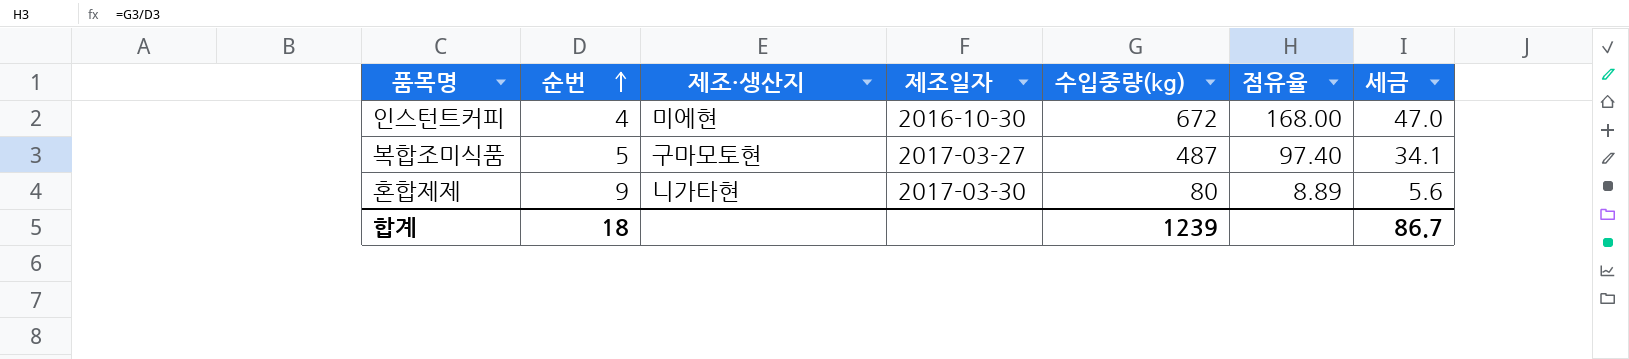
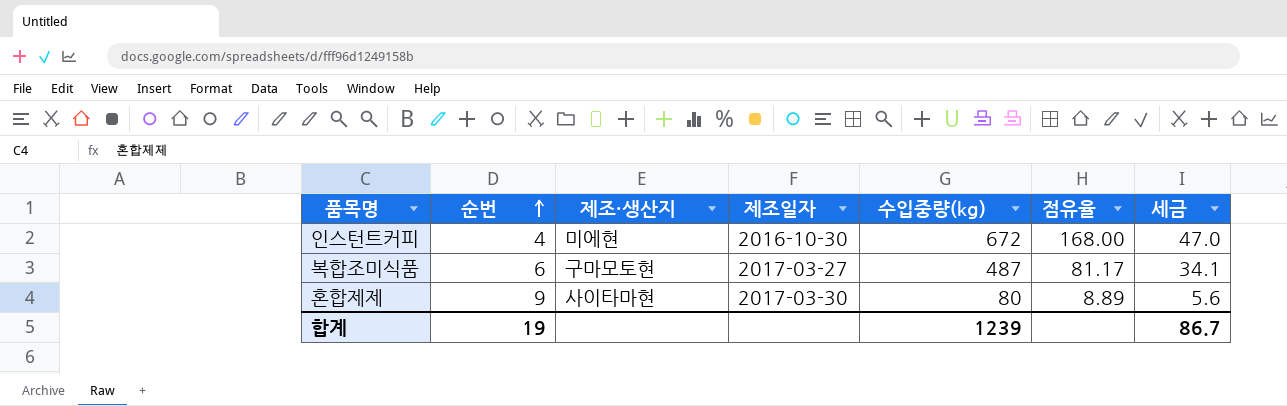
복합조미식품 | 순번: 5 -> 6
복합조미식품 | 점유율: 97.40 -> 81.17
혼합제제 | 제조·생산지: 니가타현 -> 사이타마현
합계 | 순번: 18 -> 19

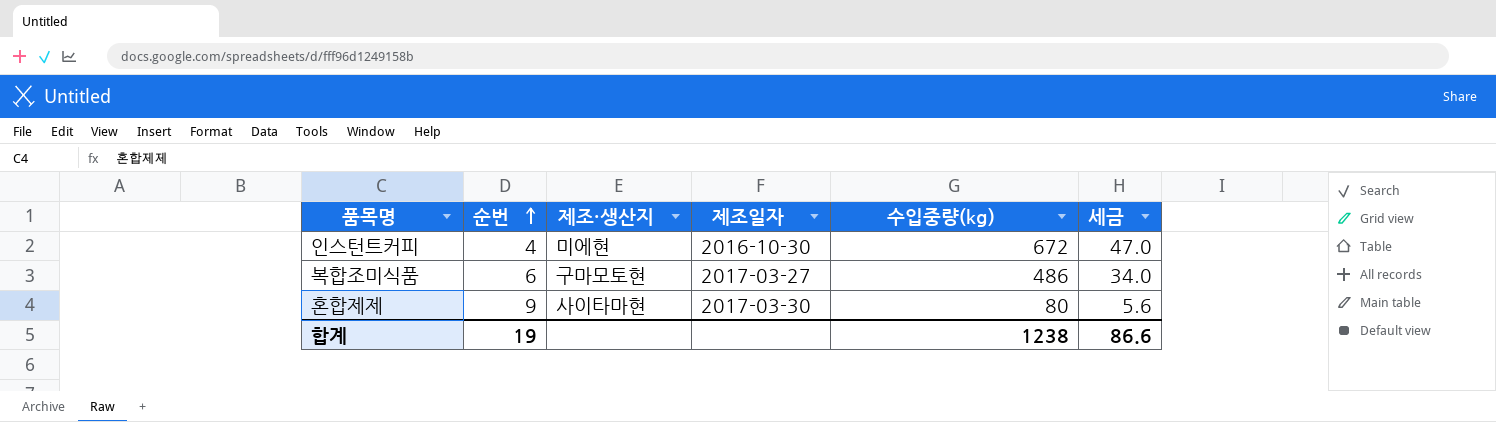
column 점유율 | formula: [수입중량(kg)] / [순번] -> none
복합조미식품 | 수입중량(kg): 487 -> 486
복합조미식품 | 세금: 34.1 -> 34.0
합계 | 수입중량(kg): 1239 -> 1238
합계 | 세금: 86.7 -> 86.6

